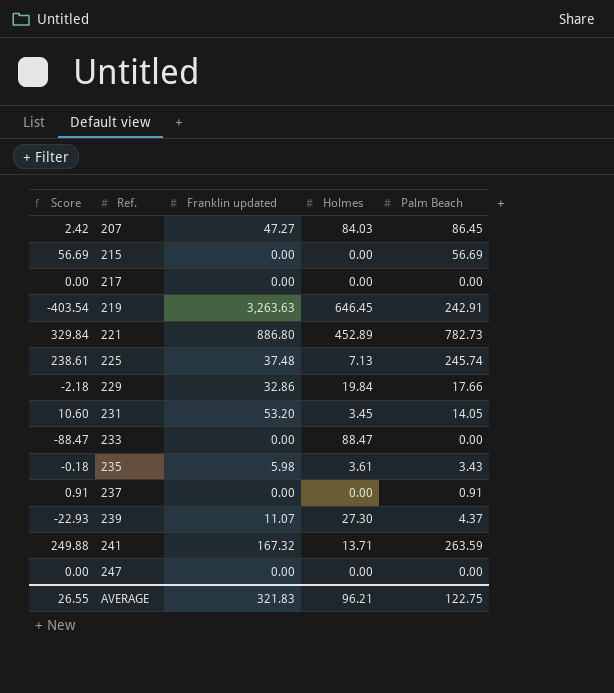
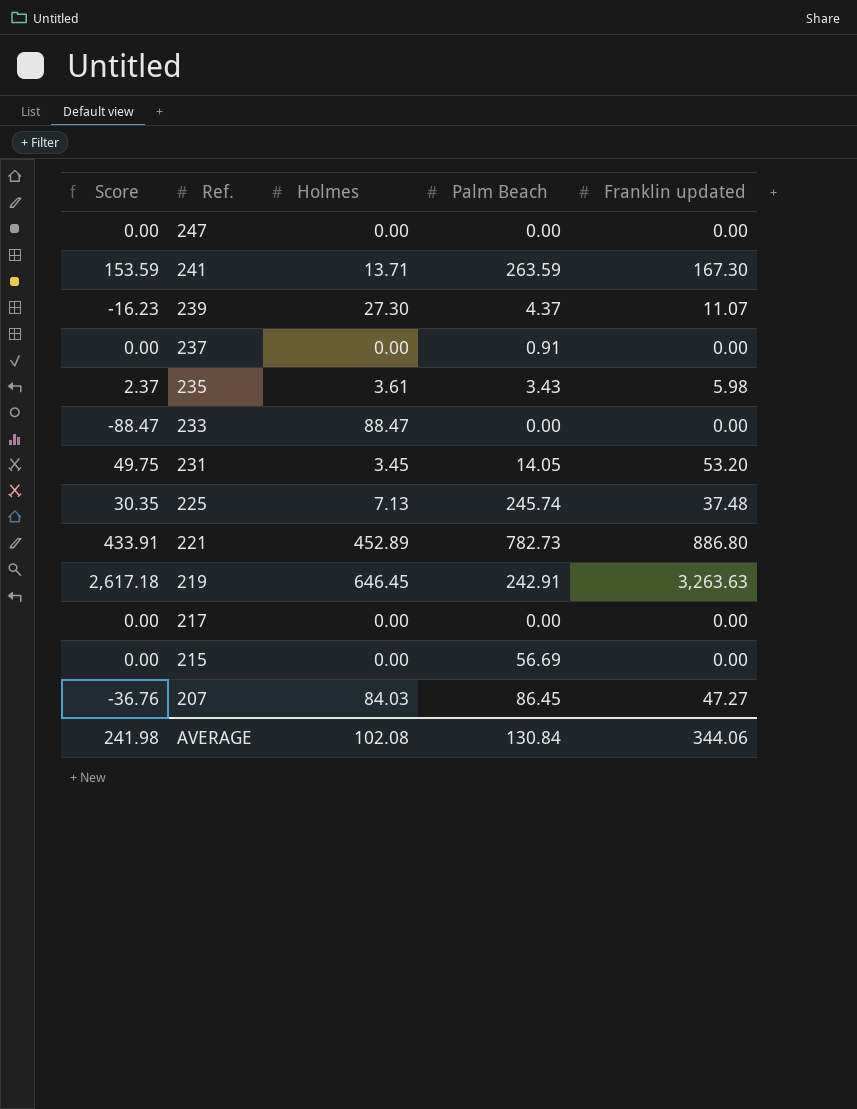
row order: Ref. ascending -> Ref. descending
column Score | formula: [Palm Beach] - [Holmes] -> [Franklin updated] - [Holmes]
column Franklin updated | position: 3 -> 5
row 229: -2.18 | 32.86 | 19.84 | 17.66 -> none
241 | Franklin updated: 167.32 -> 167.30
AVERAGE | Score: 26.55 -> 241.98
AVERAGE | Holmes: 96.21 -> 102.08
AVERAGE | Palm Beach: 122.75 -> 130.84
AVERAGE | Franklin updated: 321.83 -> 344.06

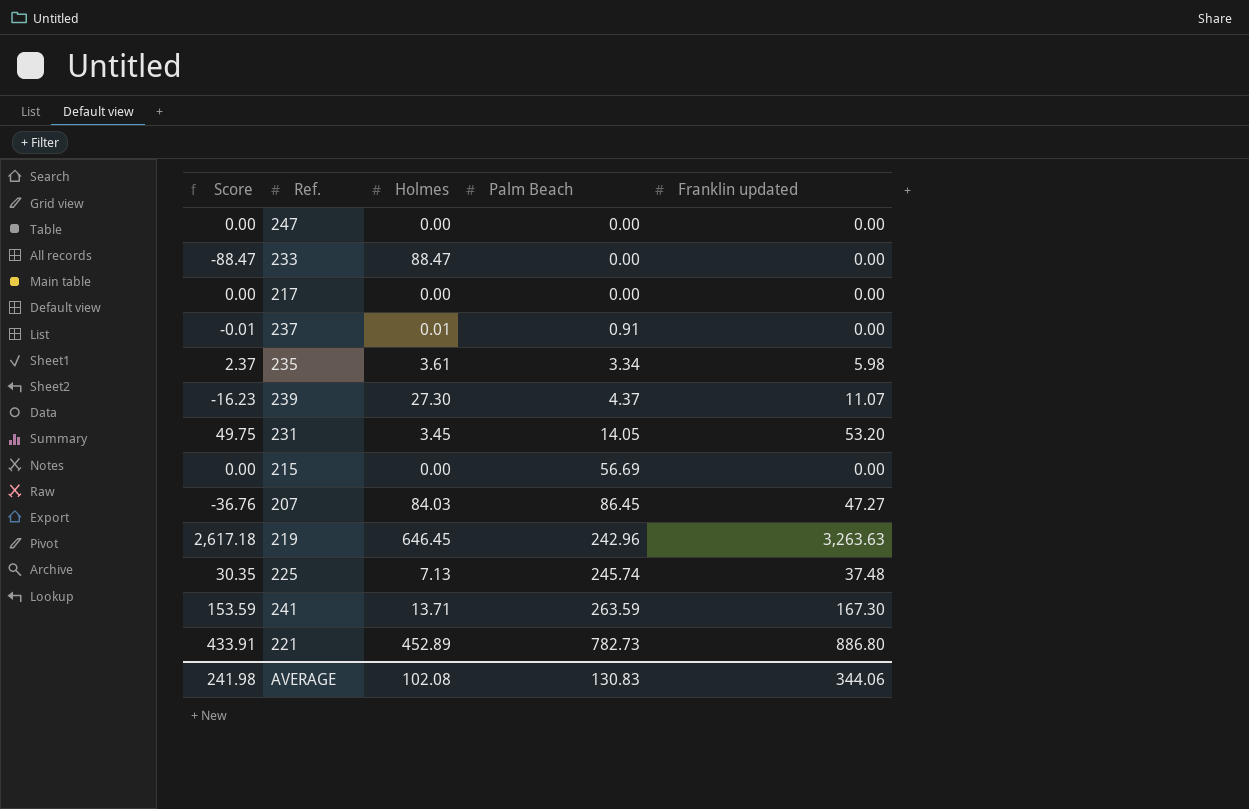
row order: Ref. descending -> Palm Beach ascending
237 | Score: 0.00 -> -0.01
237 | Holmes: 0.00 -> 0.01
235 | Palm Beach: 3.43 -> 3.34
219 | Palm Beach: 242.91 -> 242.96
AVERAGE | Palm Beach: 130.84 -> 130.83

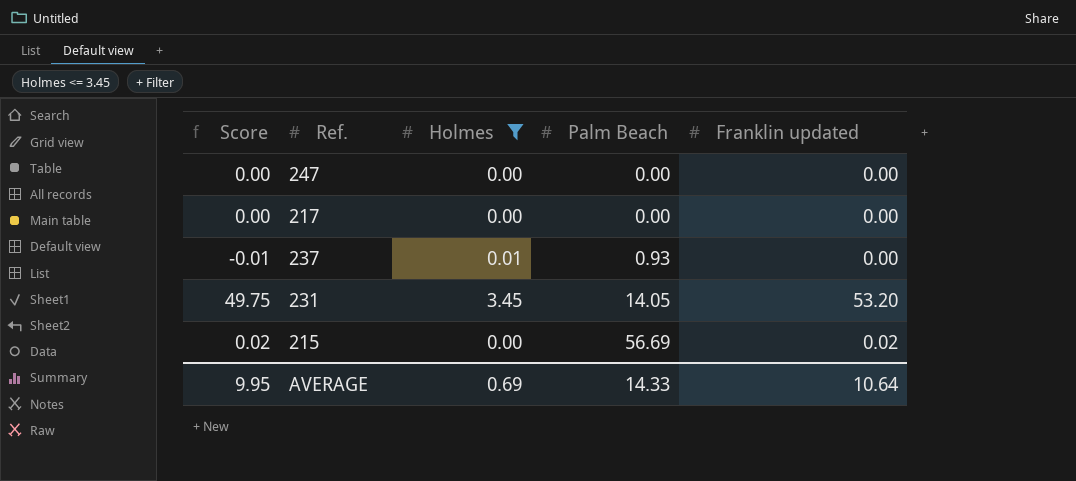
filter: none -> Holmes <= 3.45
237 | Palm Beach: 0.91 -> 0.93
215 | Score: 0.00 -> 0.02
215 | Franklin updated: 0.00 -> 0.02
AVERAGE | Score: 241.98 -> 9.95
AVERAGE | Holmes: 102.08 -> 0.69
AVERAGE | Palm Beach: 130.83 -> 14.33
AVERAGE | Franklin updated: 344.06 -> 10.64

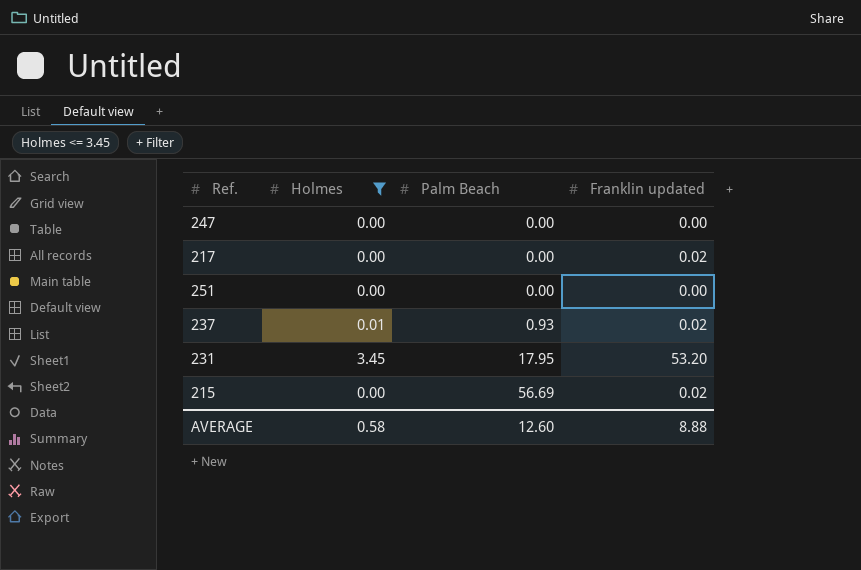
column Score | formula: [Franklin updated] - [Holmes] -> none
217 | Franklin updated: 0.00 -> 0.02
row 251: none -> 0.00 | 0.00 | 0.00
237 | Franklin updated: 0.00 -> 0.02
231 | Palm Beach: 14.05 -> 17.95
AVERAGE | Holmes: 0.69 -> 0.58
AVERAGE | Palm Beach: 14.33 -> 12.60
AVERAGE | Franklin updated: 10.64 -> 8.88

